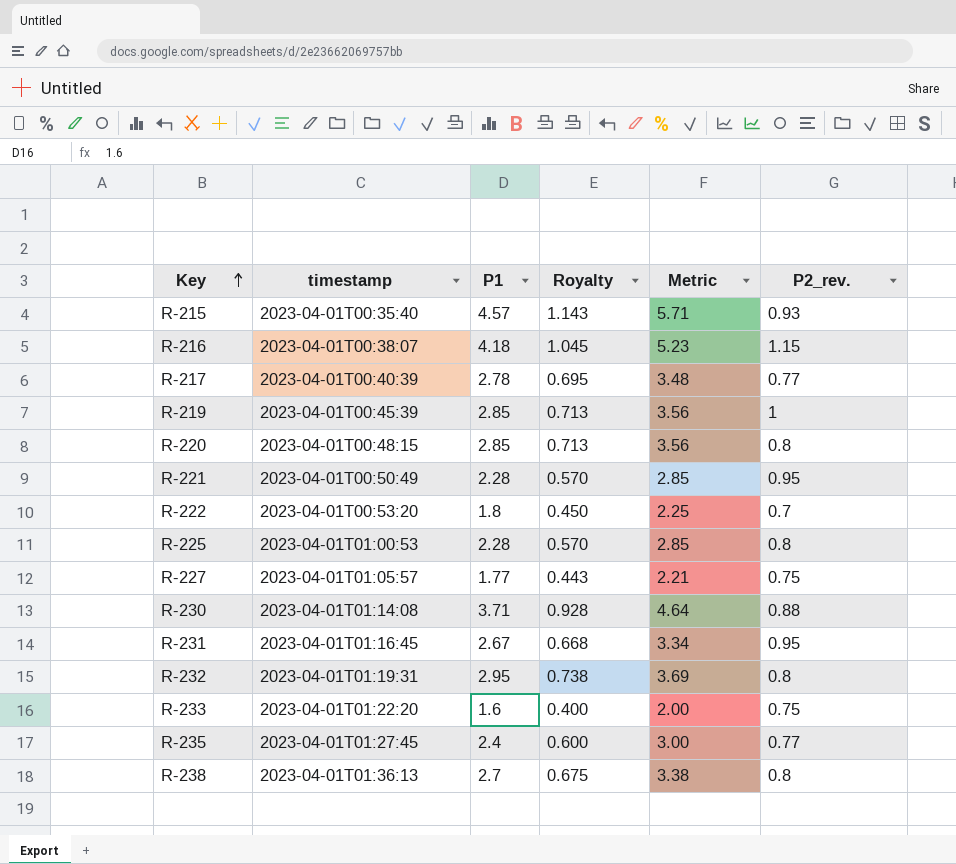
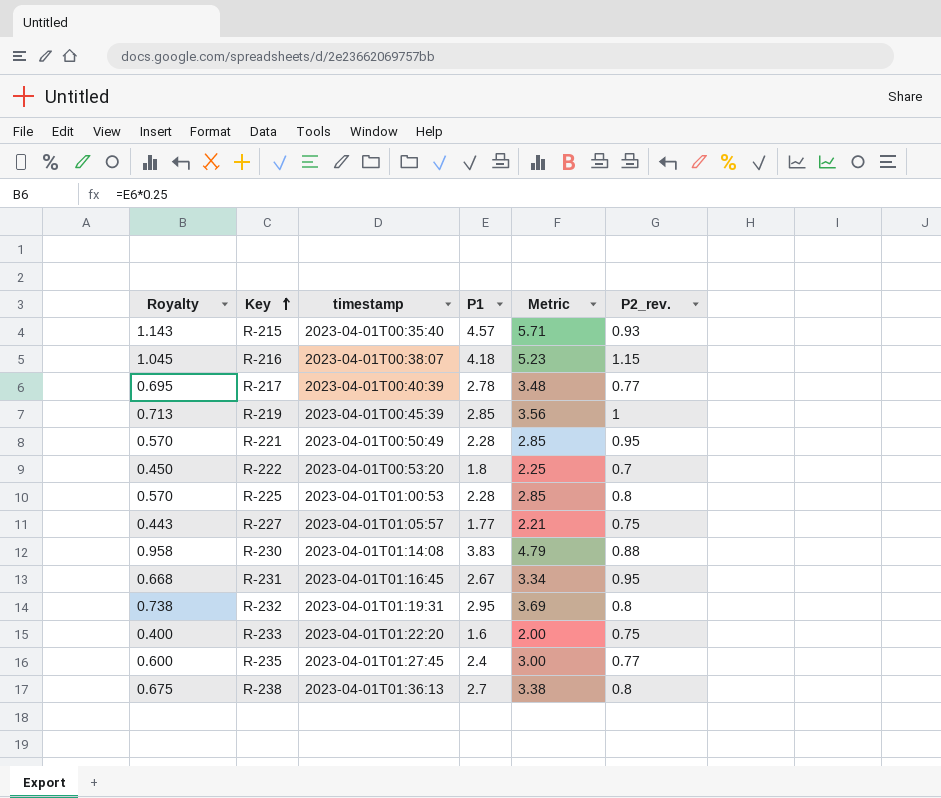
column Royalty | position: 4 -> 1
row R-220: 2023-04-01T00:48:15 | 2.85 | 0.713 | 3.56 | 0.8 -> none
R-230 | Royalty: 0.928 -> 0.958
R-230 | P1: 3.71 -> 3.83
R-230 | Metric: 4.64 -> 4.79

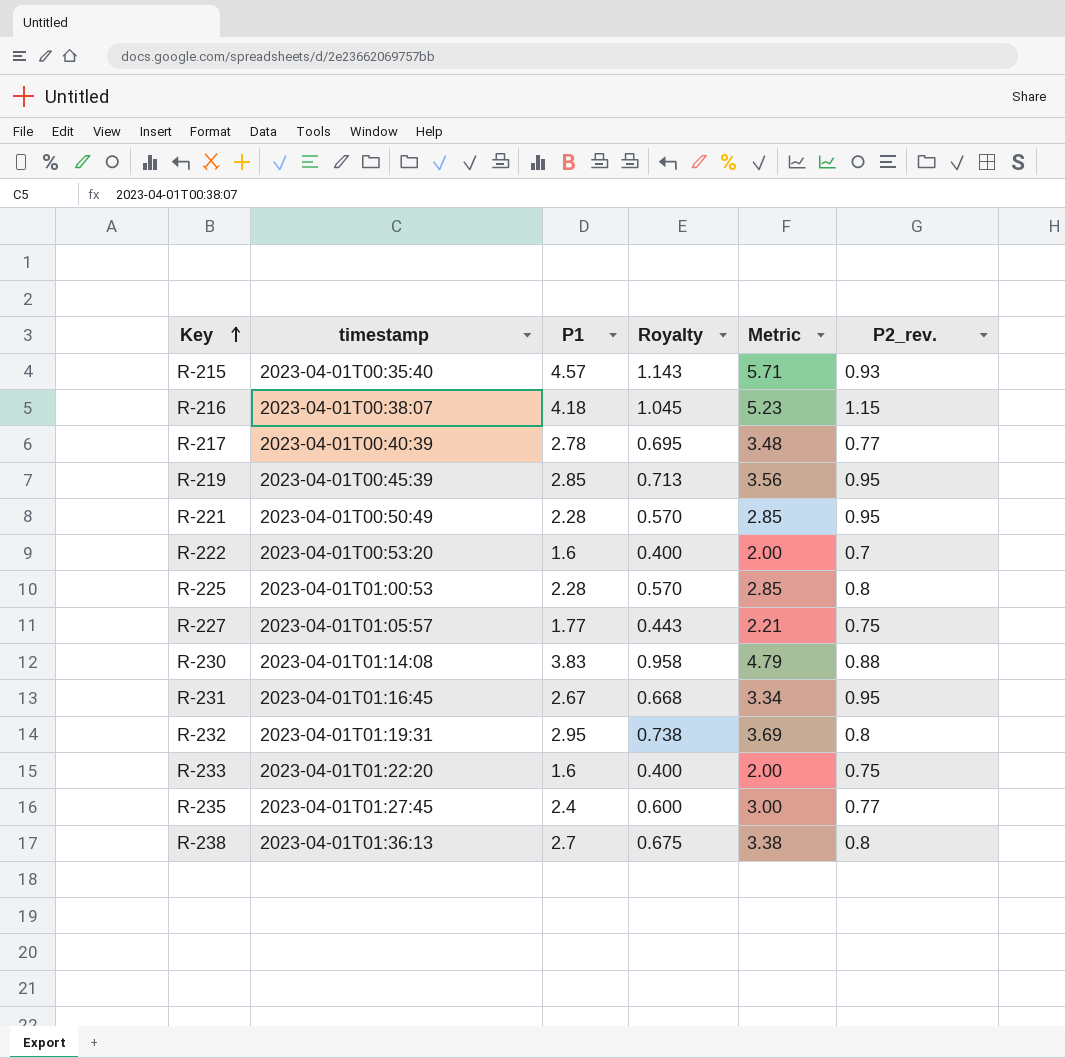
column Royalty | position: 1 -> 4
R-219 | P2_rev.: 1 -> 0.95
R-222 | P1: 1.8 -> 1.6
R-222 | Royalty: 0.450 -> 0.400
R-222 | Metric: 2.25 -> 2.00

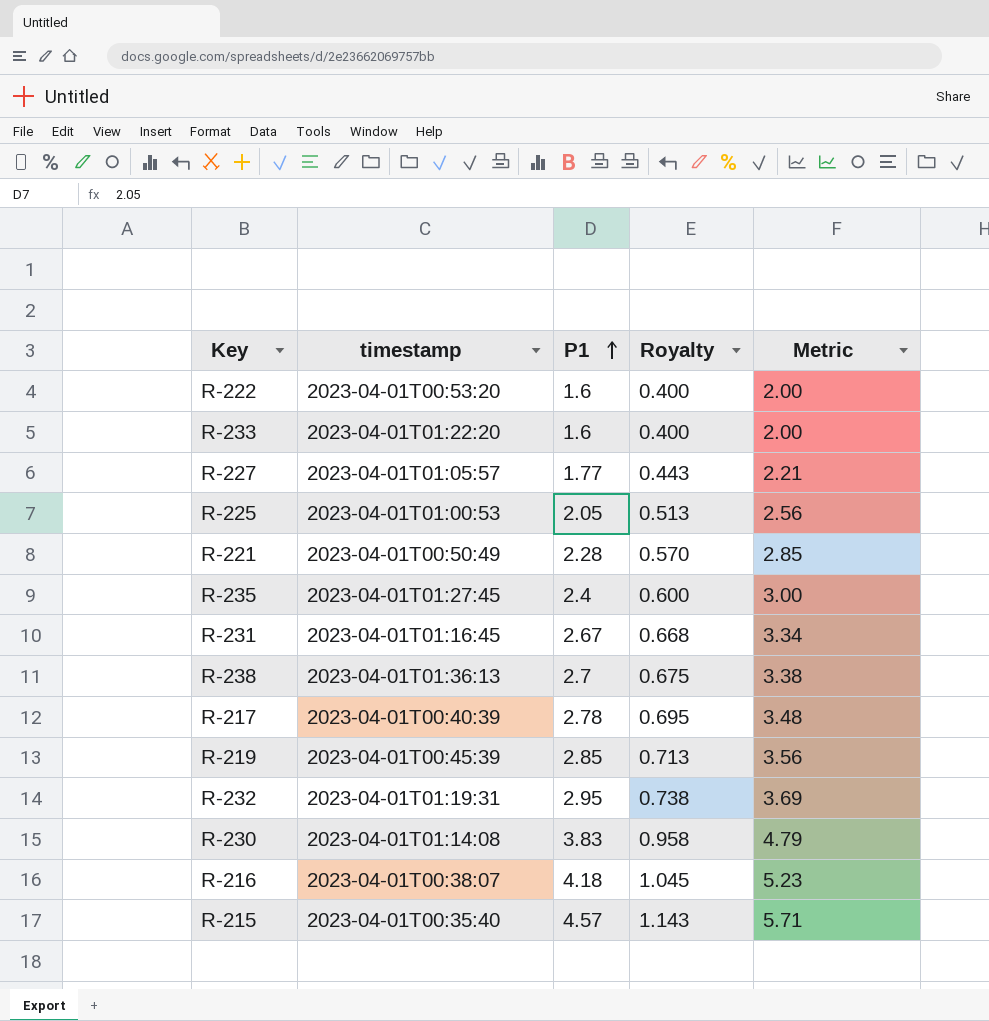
row order: Key ascending -> P1 ascending
column P2_rev. | position: 6 -> none
R-225 | P1: 2.28 -> 2.05
R-225 | Royalty: 0.570 -> 0.513
R-225 | Metric: 2.85 -> 2.56

